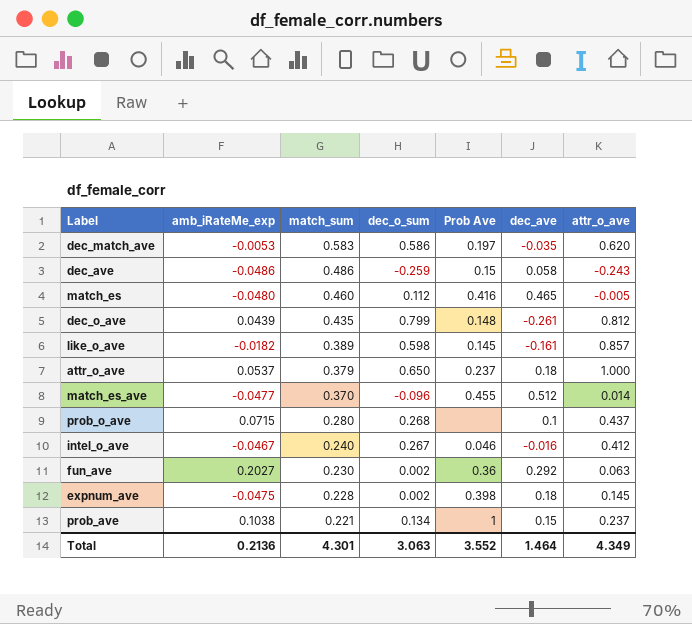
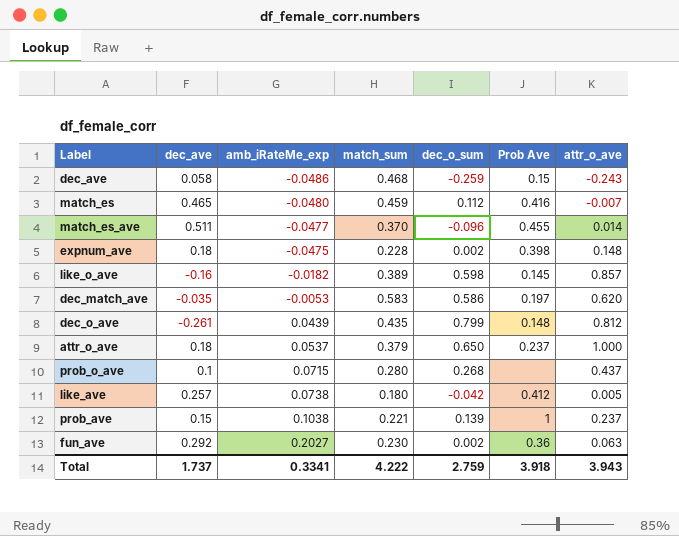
row order: match_sum descending -> amb_iRateMe_exp ascending
column dec_ave | position: 6 -> 2
row intel_o_ave: -0.0467 | 0.240 | 0.267 | 0.046 | -0.016 | 0.412 -> none
dec_ave | match_sum: 0.486 -> 0.468
match_es | match_sum: 0.460 -> 0.459
match_es | attr_o_ave: -0.005 -> -0.007
match_es_ave | dec_ave: 0.512 -> 0.511
expnum_ave | attr_o_ave: 0.145 -> 0.148
like_o_ave | dec_ave: -0.161 -> -0.16
row like_ave: none -> 0.257 | 0.0738 | 0.180 | -0.042 | 0.412 | 0.005
prob_ave | dec_o_sum: 0.134 -> 0.139
Total | dec_ave: 1.464 -> 1.737
Total | amb_iRateMe_exp: 0.2136 -> 0.3341
Total | match_sum: 4.301 -> 4.222
Total | dec_o_sum: 3.063 -> 2.759
Total | Prob Ave: 3.552 -> 3.918
Total | attr_o_ave: 4.349 -> 3.943

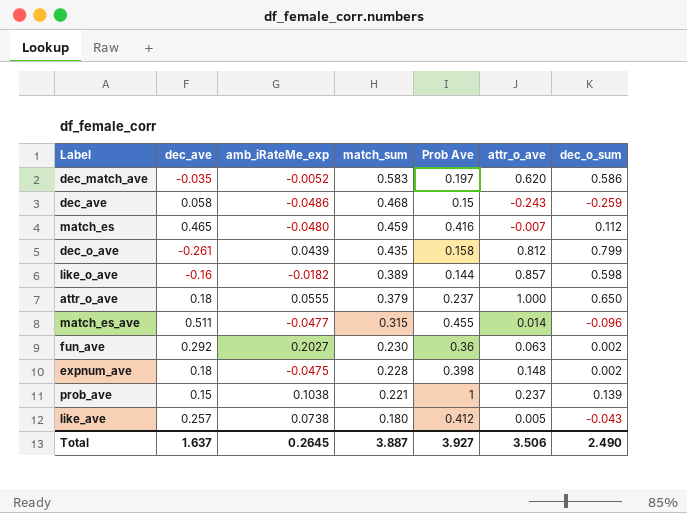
row order: amb_iRateMe_exp ascending -> match_sum descending
column dec_o_sum | position: 5 -> 7
row prob_o_ave: 0.1 | 0.0715 | 0.280 | 0.268 | none | 0.437 -> none
dec_match_ave | amb_iRateMe_exp: -0.0053 -> -0.0052
dec_o_ave | Prob Ave: 0.148 -> 0.158
like_o_ave | Prob Ave: 0.145 -> 0.144
attr_o_ave | amb_iRateMe_exp: 0.0537 -> 0.0555
match_es_ave | match_sum: 0.370 -> 0.315
like_ave | dec_o_sum: -0.042 -> -0.043
Total | dec_ave: 1.737 -> 1.637
Total | amb_iRateMe_exp: 0.3341 -> 0.2645
Total | match_sum: 4.222 -> 3.887
Total | Prob Ave: 3.918 -> 3.927
Total | attr_o_ave: 3.943 -> 3.506
Total | dec_o_sum: 2.759 -> 2.490

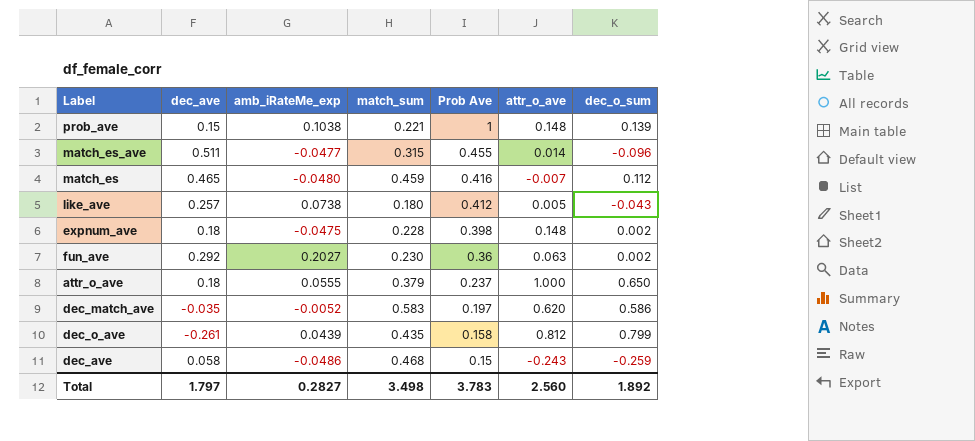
row order: match_sum descending -> Prob Ave descending
row like_o_ave: -0.16 | -0.0182 | 0.389 | 0.144 | 0.857 | 0.598 -> none
prob_ave | attr_o_ave: 0.237 -> 0.148
Total | dec_ave: 1.637 -> 1.797
Total | amb_iRateMe_exp: 0.2645 -> 0.2827
Total | match_sum: 3.887 -> 3.498
Total | Prob Ave: 3.927 -> 3.783
Total | attr_o_ave: 3.506 -> 2.560
Total | dec_o_sum: 2.490 -> 1.892

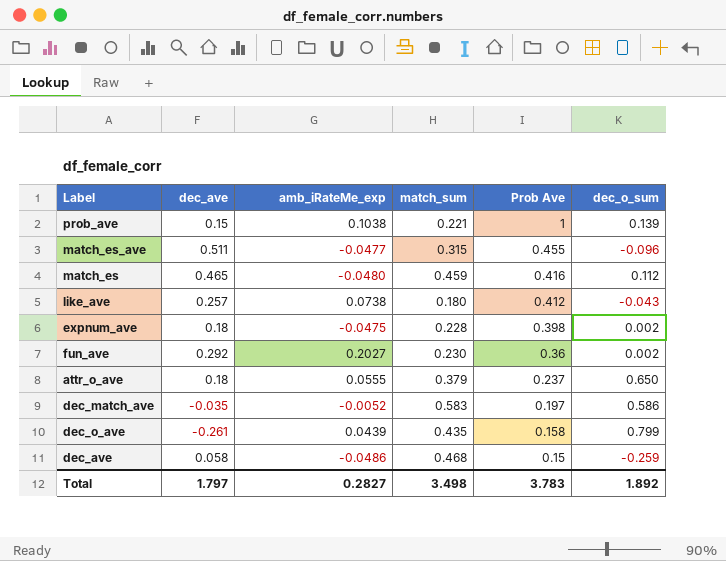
column attr_o_ave | position: 6 -> none

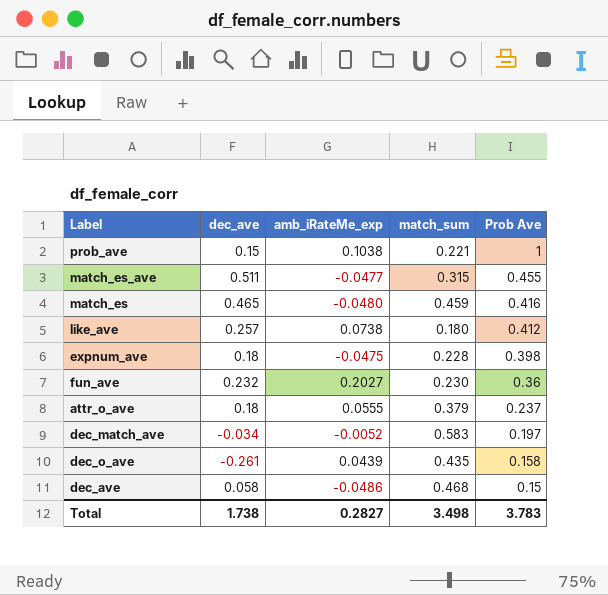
column dec_o_sum | position: 6 -> none
fun_ave | dec_ave: 0.292 -> 0.232
dec_match_ave | dec_ave: -0.035 -> -0.034
Total | dec_ave: 1.797 -> 1.738

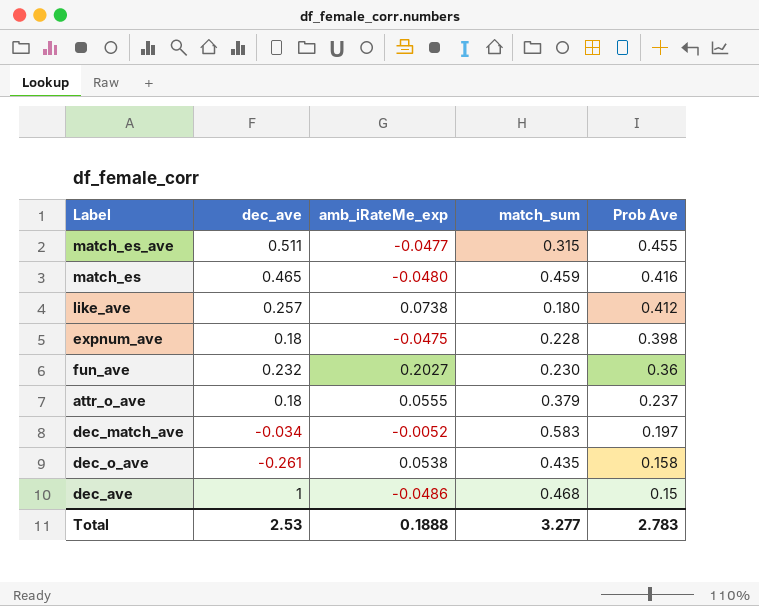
row prob_ave: 0.15 | 0.1038 | 0.221 | 1 -> none
dec_o_ave | amb_iRateMe_exp: 0.0439 -> 0.0538
dec_ave | dec_ave: 0.058 -> 1
Total | dec_ave: 1.738 -> 2.53
Total | amb_iRateMe_exp: 0.2827 -> 0.1888
Total | match_sum: 3.498 -> 3.277
Total | Prob Ave: 3.783 -> 2.783

